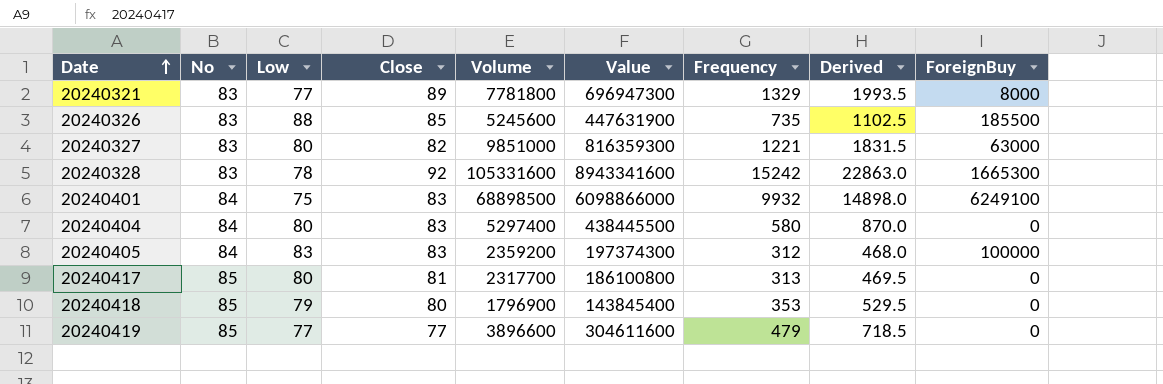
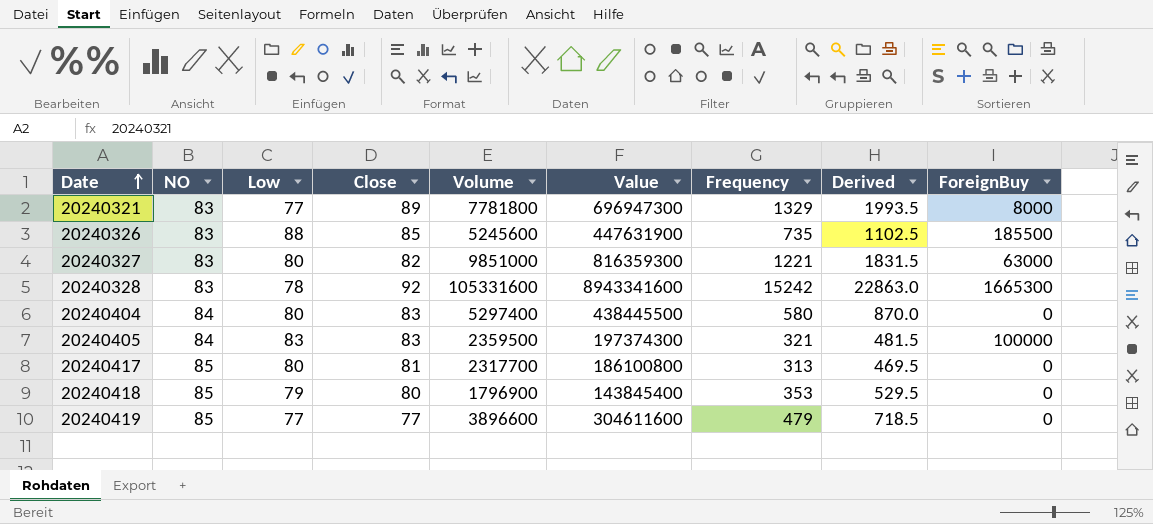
column name: No -> NO
row 20240401: 84 | 75 | 83 | 68898500 | 6098866000 | 9932 | 14898.0 | 6249100 -> none
20240405 | Volume: 2359200 -> 2359500
20240405 | Frequency: 312 -> 321
20240405 | Derived: 468.0 -> 481.5

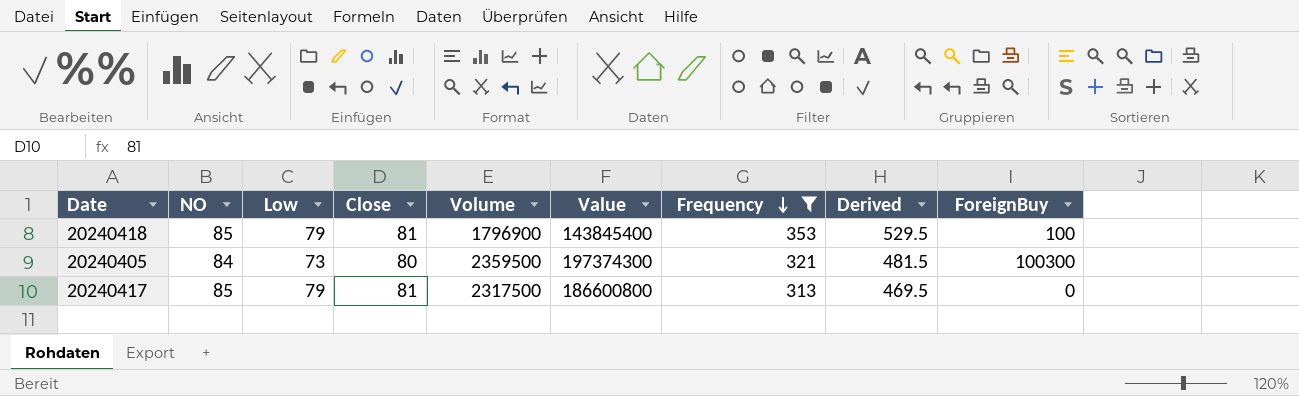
filter: none -> Frequency <= 353
row order: Date ascending -> Frequency descending
20240418 | Close: 80 -> 81
20240418 | ForeignBuy: 0 -> 100
20240405 | Low: 83 -> 73
20240405 | Close: 83 -> 80
20240405 | ForeignBuy: 100000 -> 100300
20240417 | Low: 80 -> 79
20240417 | Volume: 2317700 -> 2317500
20240417 | Value: 186100800 -> 186600800

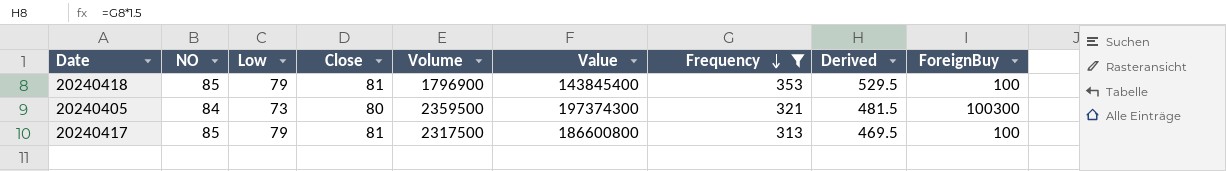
20240417 | ForeignBuy: 0 -> 100

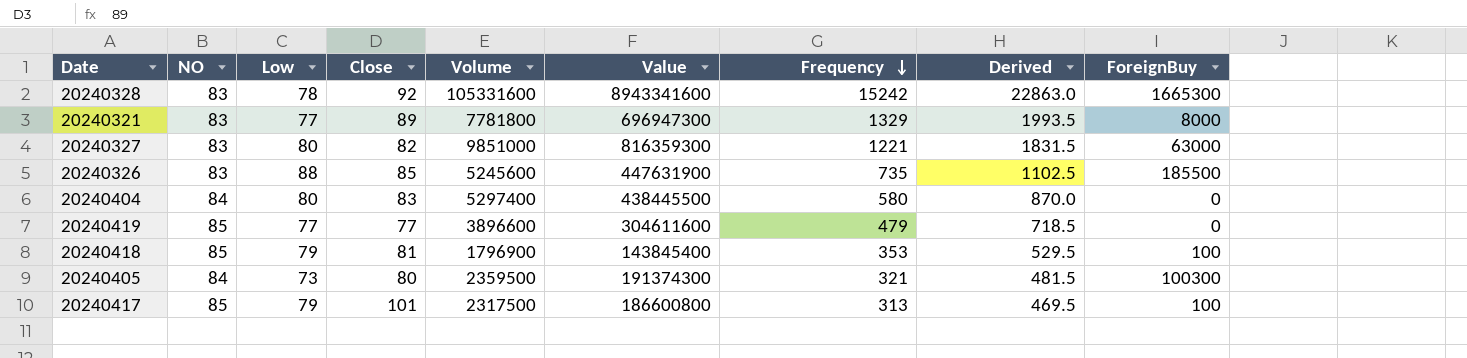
filter: Frequency <= 353 -> none
20240405 | Value: 197374300 -> 191374300
20240417 | Close: 81 -> 101

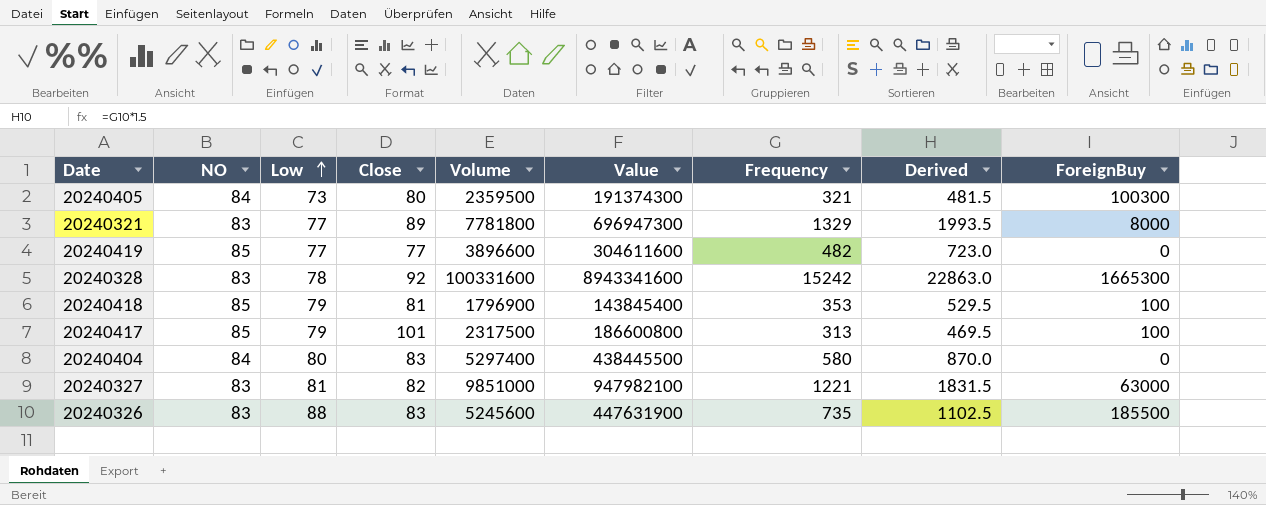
row order: Frequency descending -> Low ascending
20240419 | Frequency: 479 -> 482
20240419 | Derived: 718.5 -> 723.0
20240328 | Volume: 105331600 -> 100331600
20240327 | Low: 80 -> 81
20240327 | Value: 816359300 -> 947982100
20240326 | Close: 85 -> 83

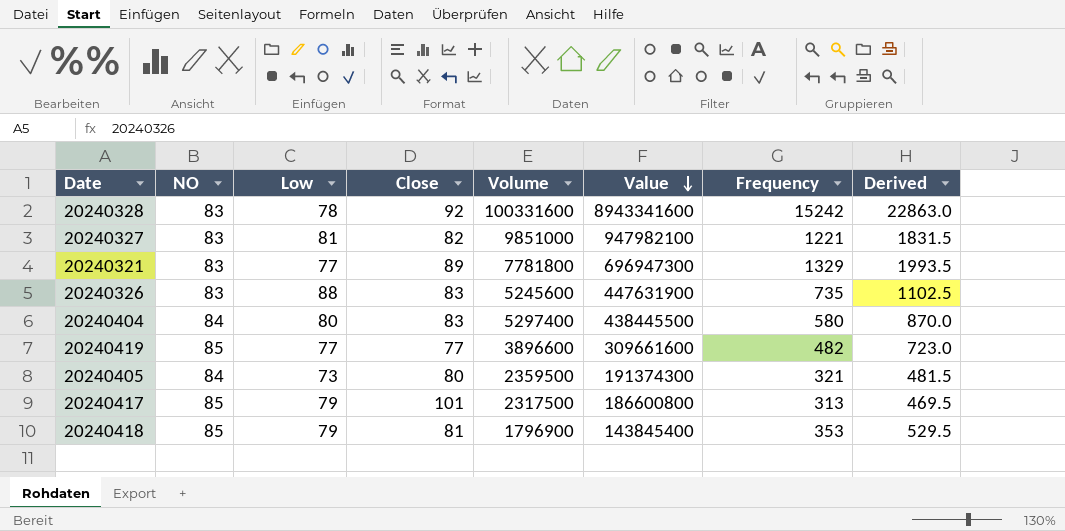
row order: Low ascending -> Value descending
column ForeignBuy | position: 9 -> none
20240419 | Value: 304611600 -> 309661600

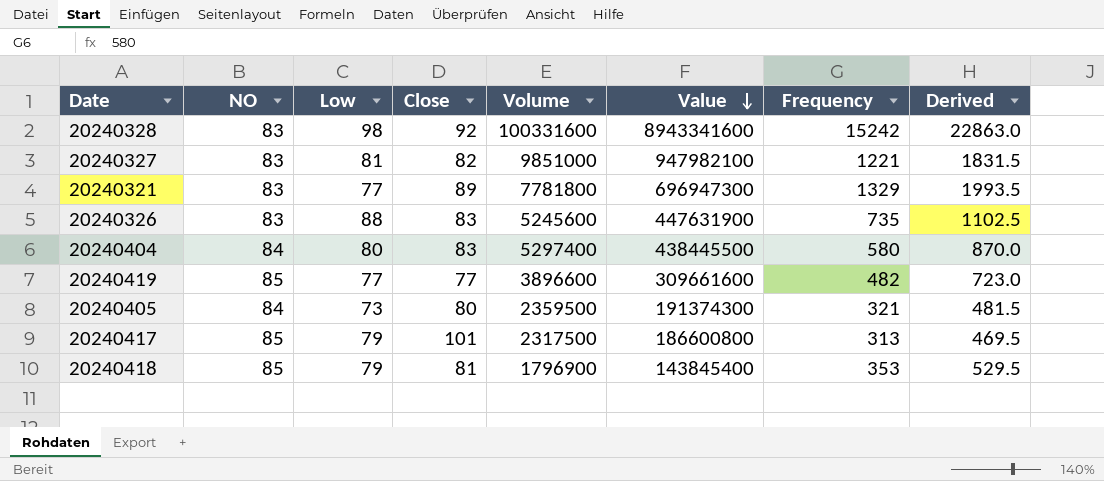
20240328 | Low: 78 -> 98

